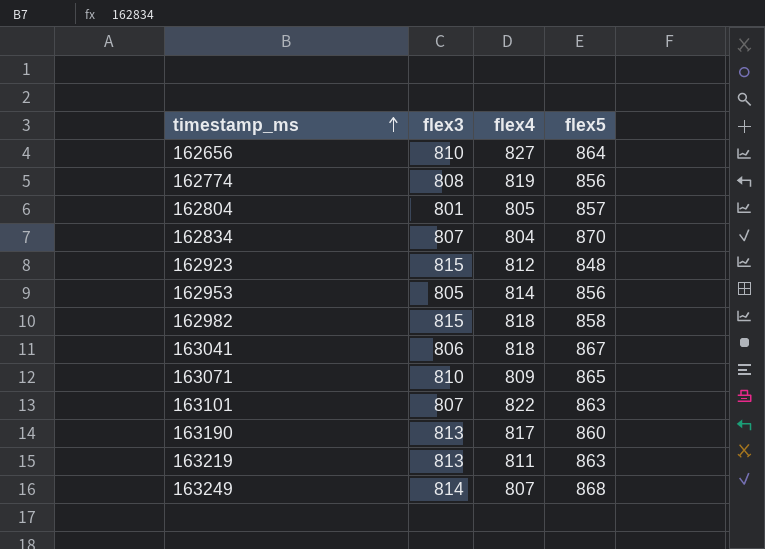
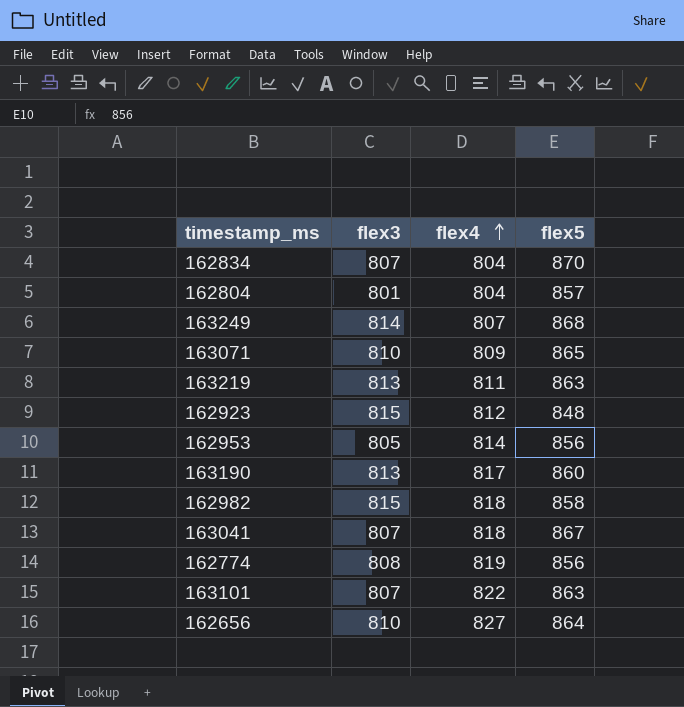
row order: timestamp_ms ascending -> flex4 ascending
162804 | flex4: 805 -> 804
163041 | flex3: 806 -> 807

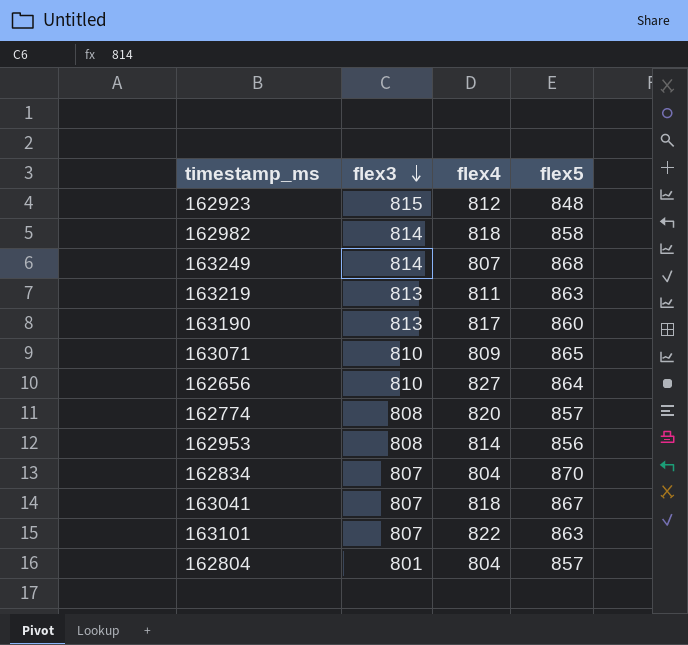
row order: flex4 ascending -> flex3 descending
162982 | flex3: 815 -> 814
162774 | flex4: 819 -> 820
162774 | flex5: 856 -> 857
162953 | flex3: 805 -> 808

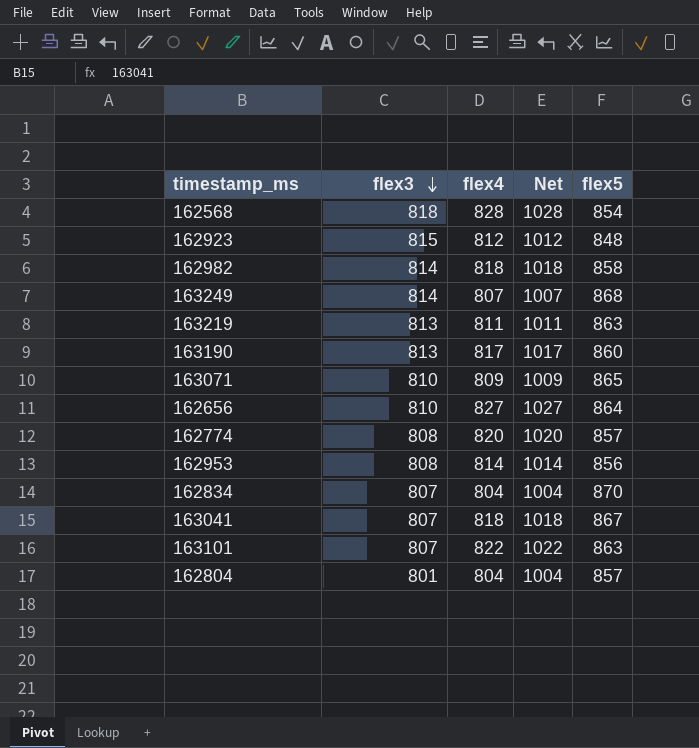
column Net | formula: none -> [flex4] + 200
row 162568: none -> 818 | 828 | 1028 | 854

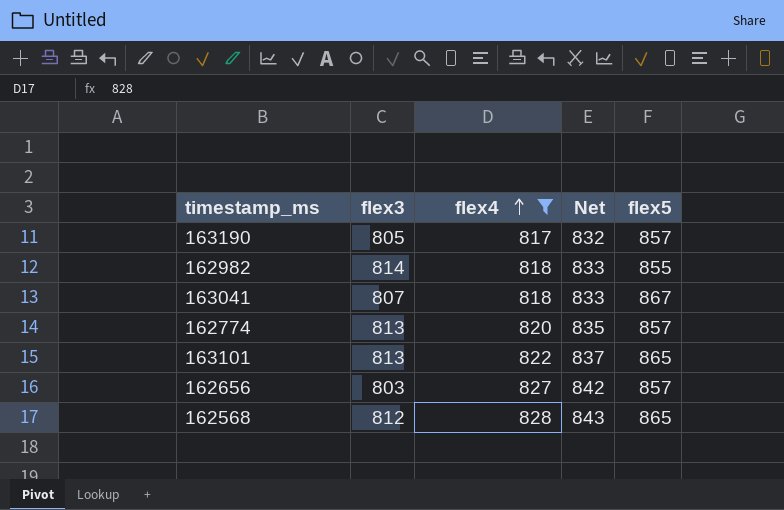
filter: none -> flex4 >= 817
row order: flex3 descending -> flex4 ascending
column Net | formula: [flex4] + 200 -> [flex4] + 15
163190 | flex3: 813 -> 805
163190 | flex5: 860 -> 857
162982 | flex5: 858 -> 855
162774 | flex3: 808 -> 813
163101 | flex3: 807 -> 813
163101 | flex5: 863 -> 865
162656 | flex3: 810 -> 803
162656 | flex5: 864 -> 857
162568 | flex3: 818 -> 812
162568 | flex5: 854 -> 865

